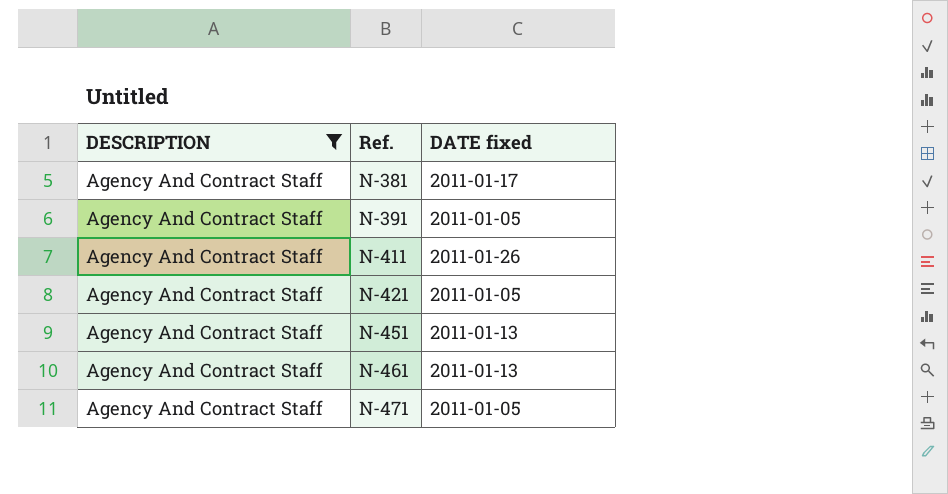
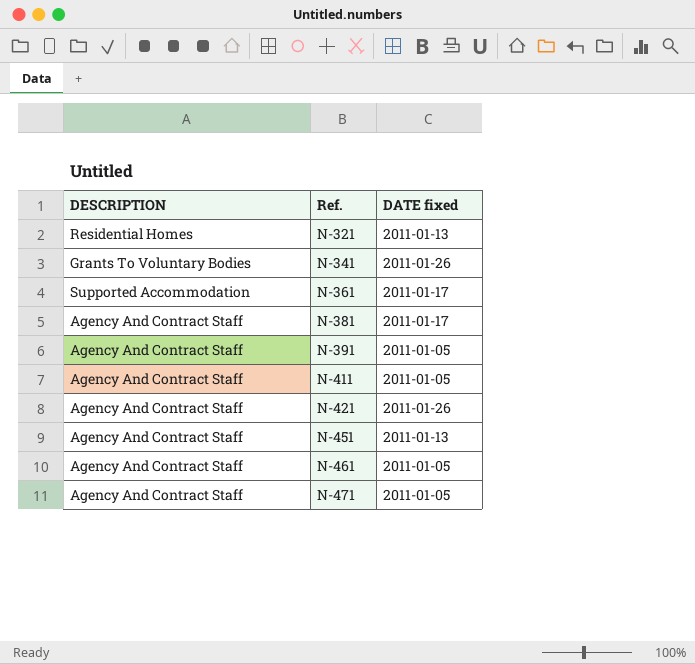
filter: DESCRIPTION = Agency And Contract Staff -> none
N-411 | DATE fixed: 2011-01-26 -> 2011-01-05
N-421 | DATE fixed: 2011-01-05 -> 2011-01-26
N-461 | DATE fixed: 2011-01-13 -> 2011-01-05

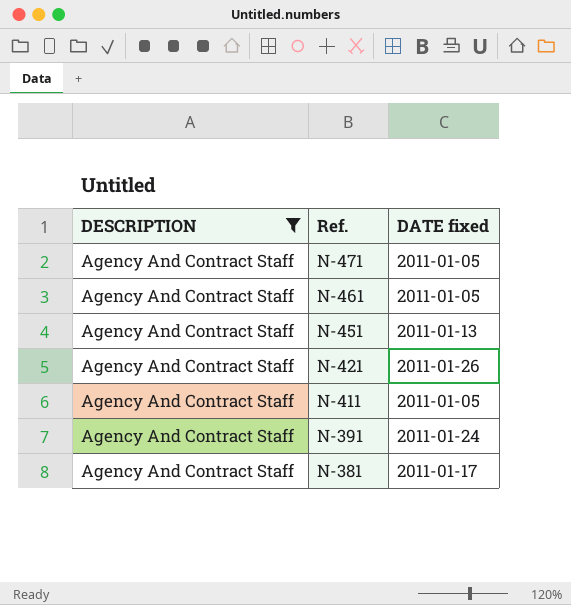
filter: none -> DESCRIPTION = Agency And Contract Staff
row order: Ref. ascending -> Ref. descending
N-391 | DATE fixed: 2011-01-05 -> 2011-01-24

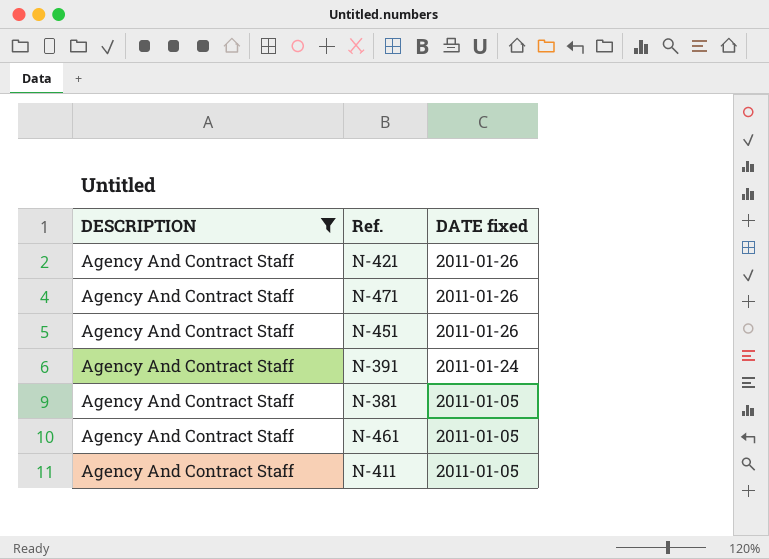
row order: Ref. descending -> DATE fixed descending
N-471 | DATE fixed: 2011-01-05 -> 2011-01-26
N-451 | DATE fixed: 2011-01-13 -> 2011-01-26
N-381 | DATE fixed: 2011-01-17 -> 2011-01-05

